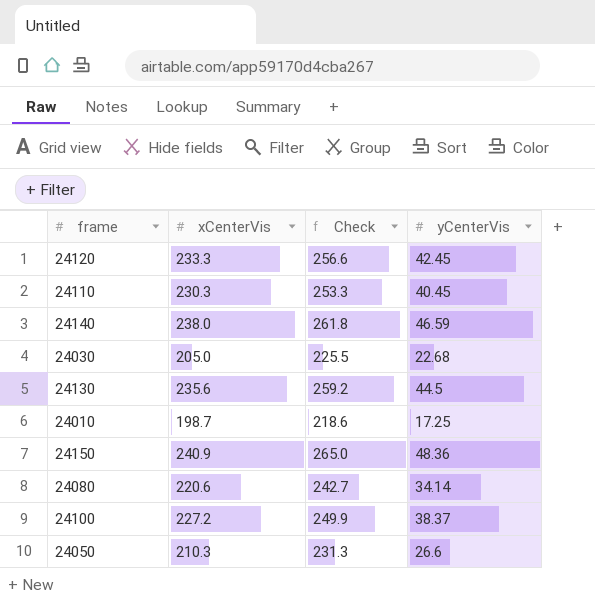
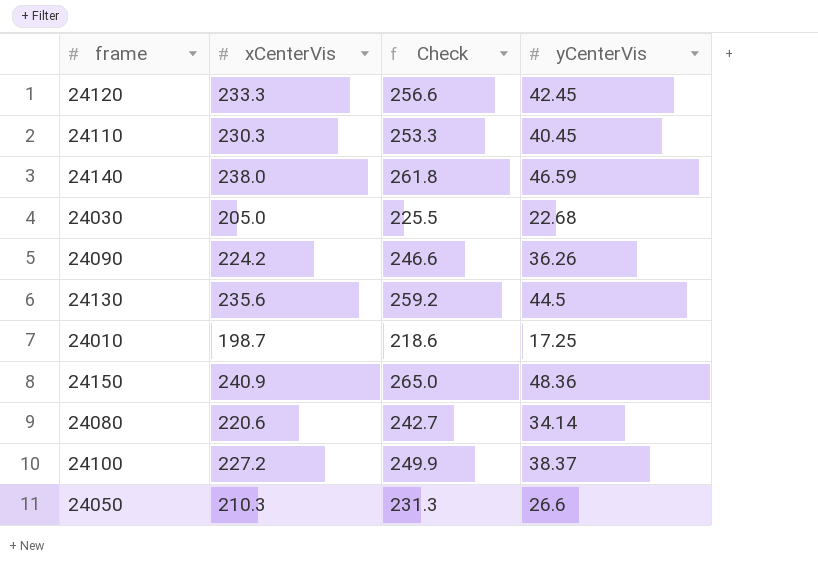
row 24090: none -> 224.2 | 246.6 | 36.26

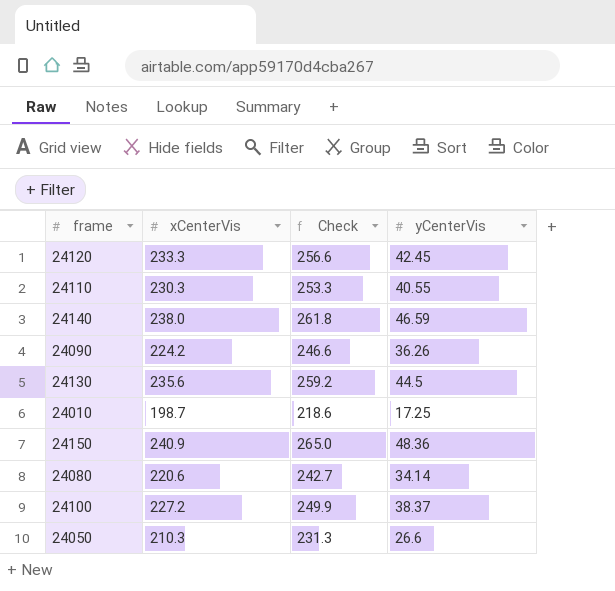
row 24030: 205.0 | 225.5 | 22.68 -> none
24110 | yCenterVis: 40.45 -> 40.55

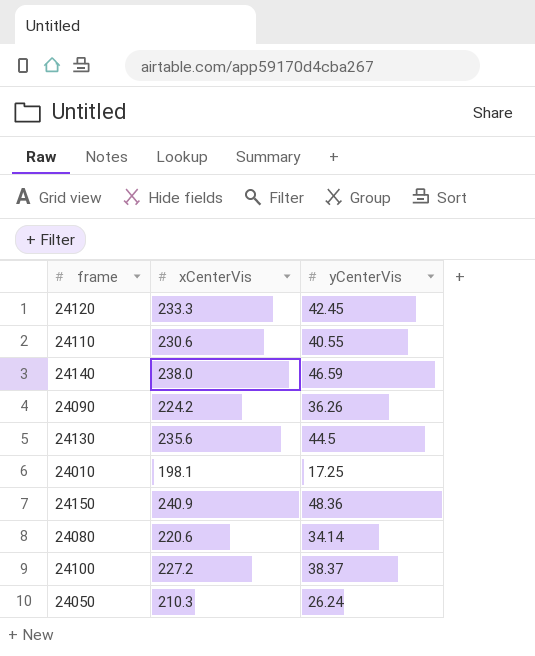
column Check | formula: [xCenterVis] * 1.1 -> none
24110 | xCenterVis: 230.3 -> 230.6
24010 | xCenterVis: 198.7 -> 198.1
24050 | yCenterVis: 26.6 -> 26.24

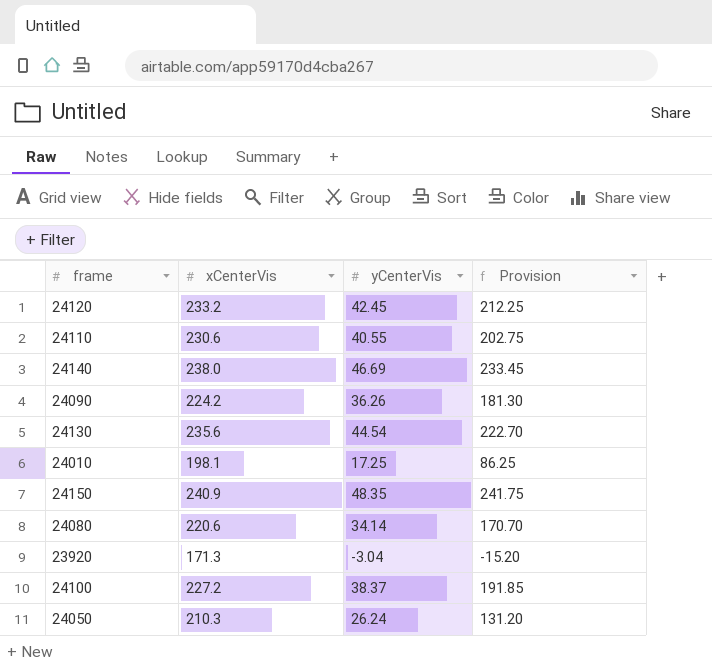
column Provision | formula: none -> [yCenterVis] * 5
24120 | xCenterVis: 233.3 -> 233.2
24140 | yCenterVis: 46.59 -> 46.69
24130 | yCenterVis: 44.5 -> 44.54
24150 | yCenterVis: 48.36 -> 48.35
row 23920: none -> 171.3 | -3.04 | -15.20

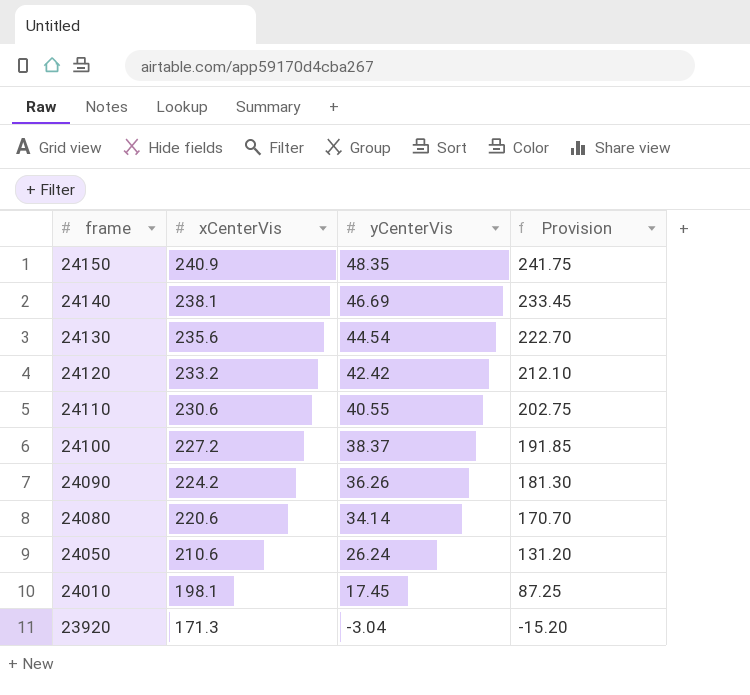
row order: none -> frame descending
24140 | xCenterVis: 238.0 -> 238.1
24120 | yCenterVis: 42.45 -> 42.42
24120 | Provision: 212.25 -> 212.10
24050 | xCenterVis: 210.3 -> 210.6
24010 | yCenterVis: 17.25 -> 17.45
24010 | Provision: 86.25 -> 87.25

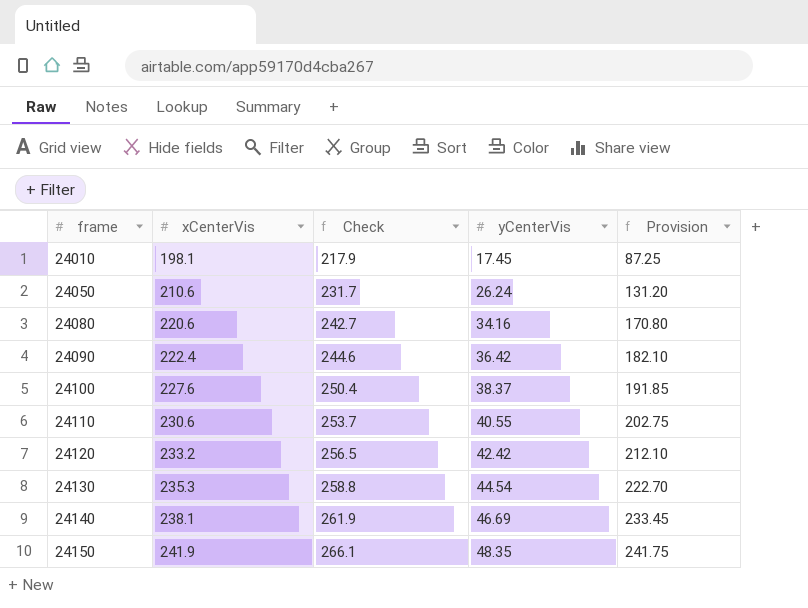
row order: frame descending -> frame ascending
column Check | formula: none -> [xCenterVis] * 1.1
row 23920: 171.3 | -3.04 | -15.20 -> none
24080 | yCenterVis: 34.14 -> 34.16
24080 | Provision: 170.70 -> 170.80
24090 | xCenterVis: 224.2 -> 222.4
24090 | yCenterVis: 36.26 -> 36.42
24090 | Provision: 181.30 -> 182.10
24100 | xCenterVis: 227.2 -> 227.6
24130 | xCenterVis: 235.6 -> 235.3
24150 | xCenterVis: 240.9 -> 241.9

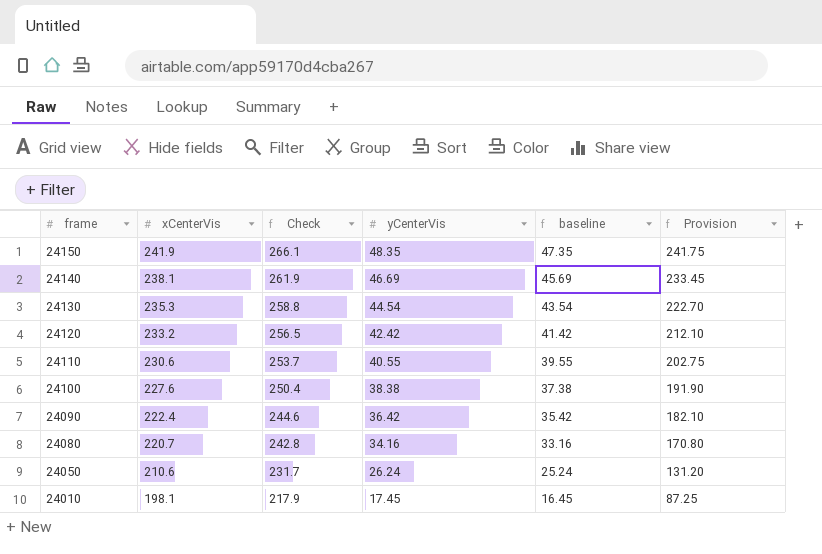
row order: frame ascending -> frame descending
column baseline | formula: none -> [yCenterVis] - 1
24100 | yCenterVis: 38.37 -> 38.38
24100 | Provision: 191.85 -> 191.90
24080 | xCenterVis: 220.6 -> 220.7
24080 | Check: 242.7 -> 242.8

